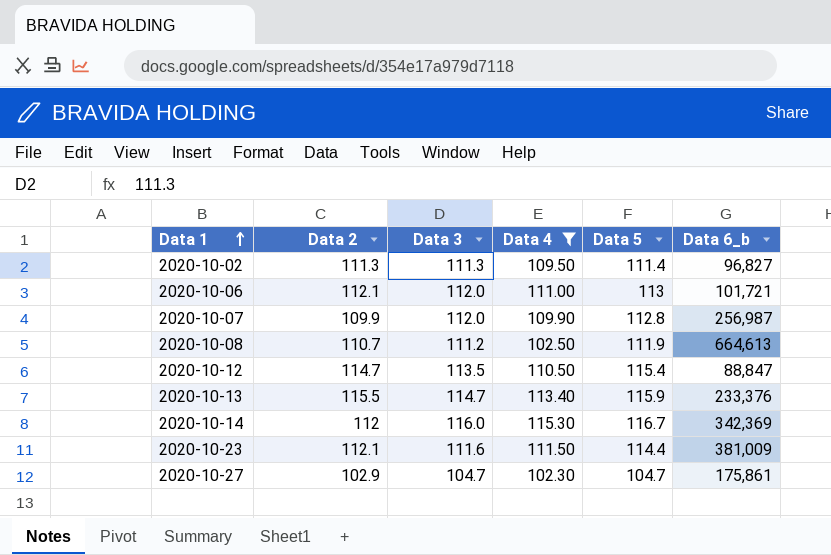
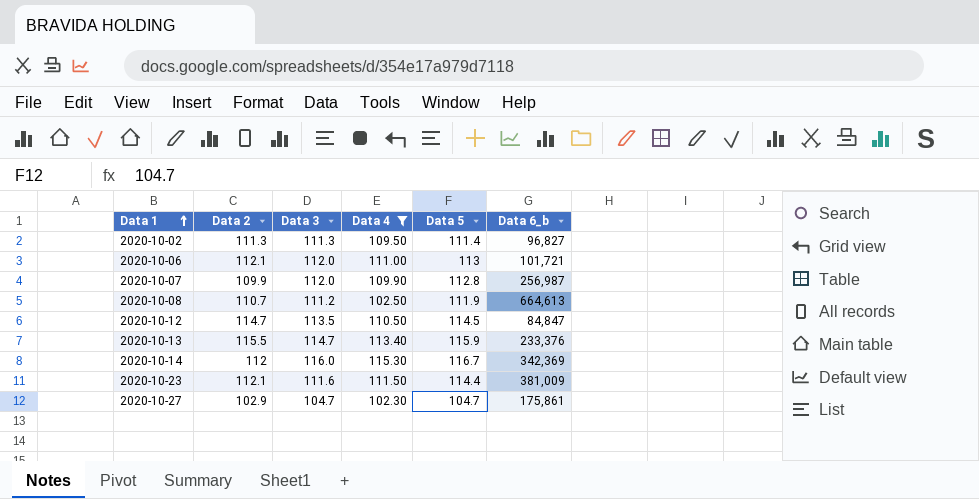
2020-10-12 | Data 5: 115.4 -> 114.5
2020-10-12 | Data 6_b: 88,847 -> 84,847

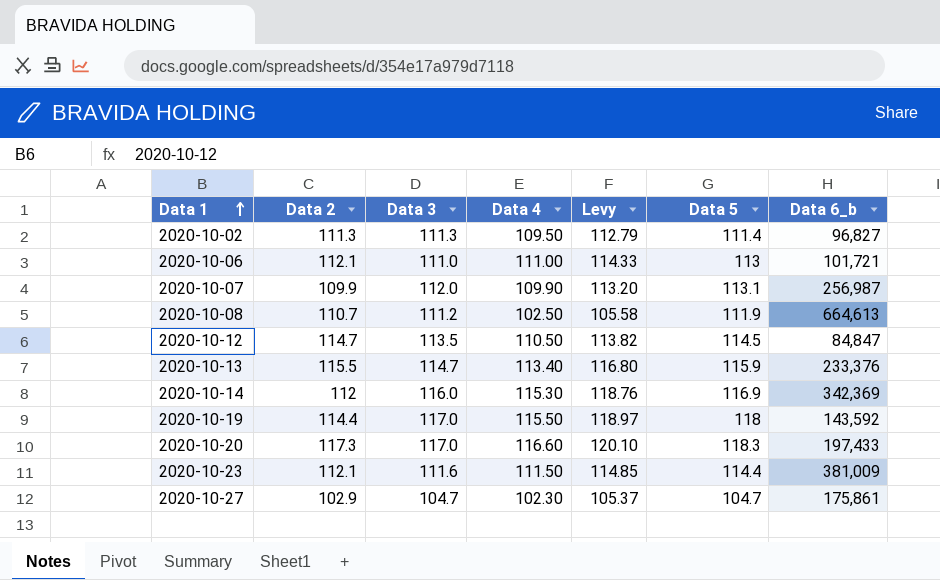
filter: Data 4 <= 115.30 -> none
column Levy | formula: none -> [Data 4] * 1.03
2020-10-06 | Data 3: 112.0 -> 111.0
2020-10-07 | Data 5: 112.8 -> 113.1
2020-10-14 | Data 5: 116.7 -> 116.9

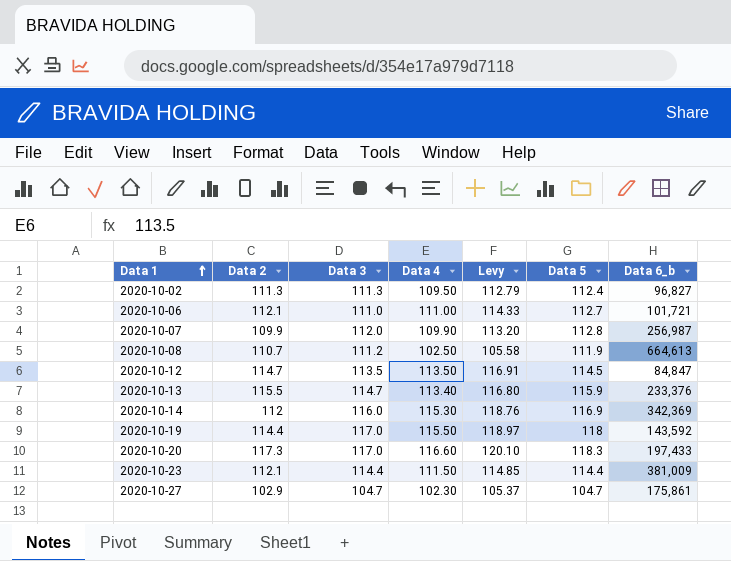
2020-10-02 | Data 5: 111.4 -> 112.4
2020-10-06 | Data 5: 113 -> 112.7
2020-10-07 | Data 5: 113.1 -> 112.8
2020-10-12 | Data 4: 110.50 -> 113.50
2020-10-12 | Levy: 113.82 -> 116.91
2020-10-23 | Data 3: 111.6 -> 114.4

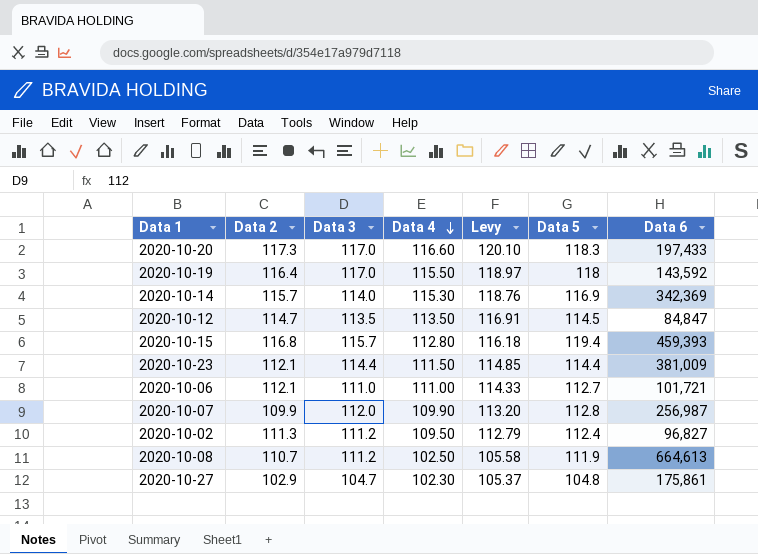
row order: Data 1 ascending -> Data 4 descending
column name: Data 6_b -> Data 6
row 2020-10-13: 115.5 | 114.7 | 113.40 | 116.80 | 115.9 | 233,376 -> none
2020-10-19 | Data 2: 114.4 -> 116.4
2020-10-14 | Data 2: 112 -> 115.7
2020-10-14 | Data 3: 116.0 -> 114.0
row 2020-10-15: none -> 116.8 | 115.7 | 112.80 | 116.18 | 119.4 | 459,393
2020-10-02 | Data 3: 111.3 -> 111.2
2020-10-27 | Data 5: 104.7 -> 104.8

